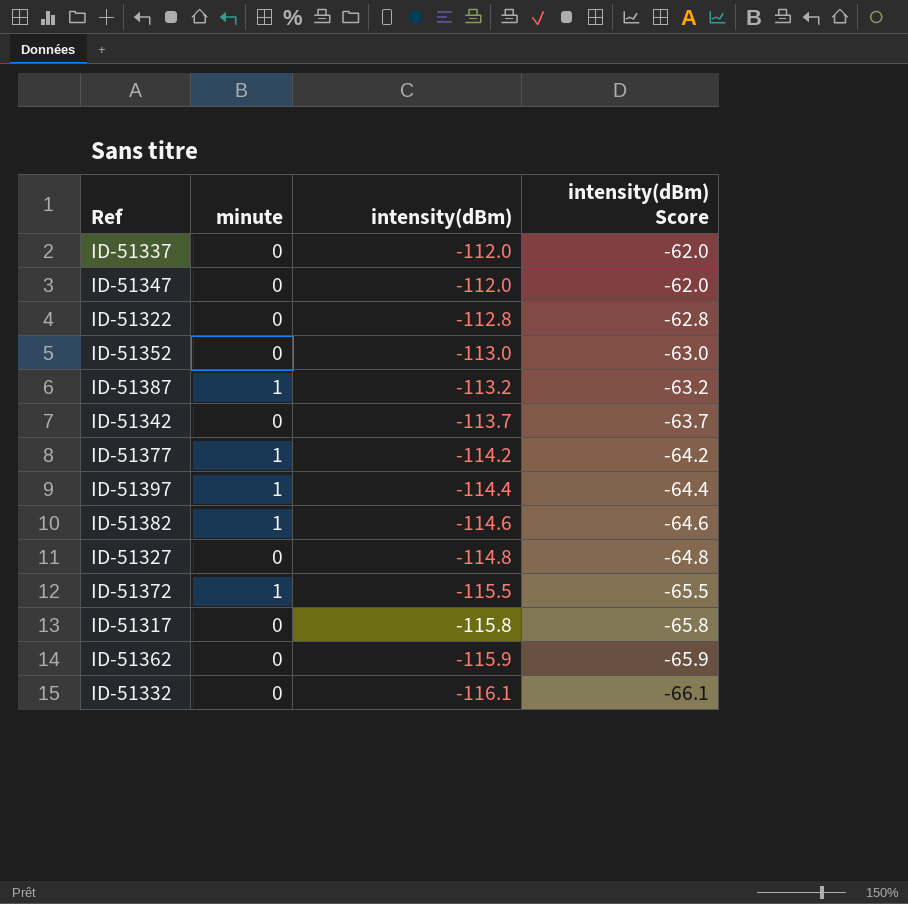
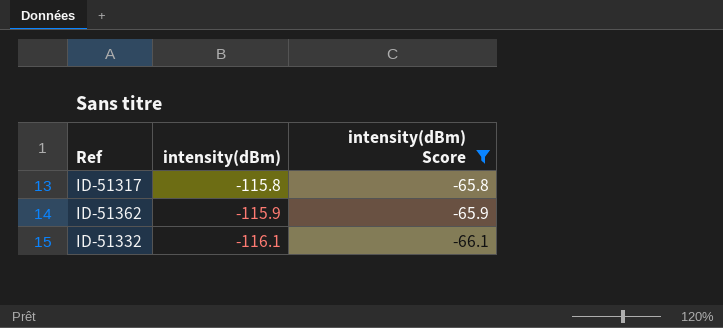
filter: none -> intensity(dBm) Score <= -65.8
column minute | position: 2 -> none

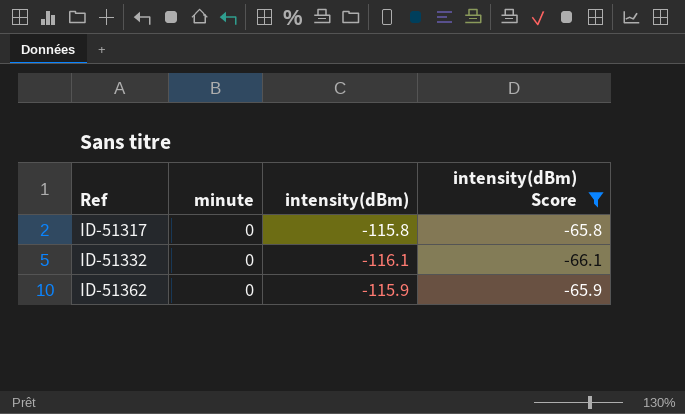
row order: intensity(dBm) descending -> Ref ascending
column minute | position: none -> 2

